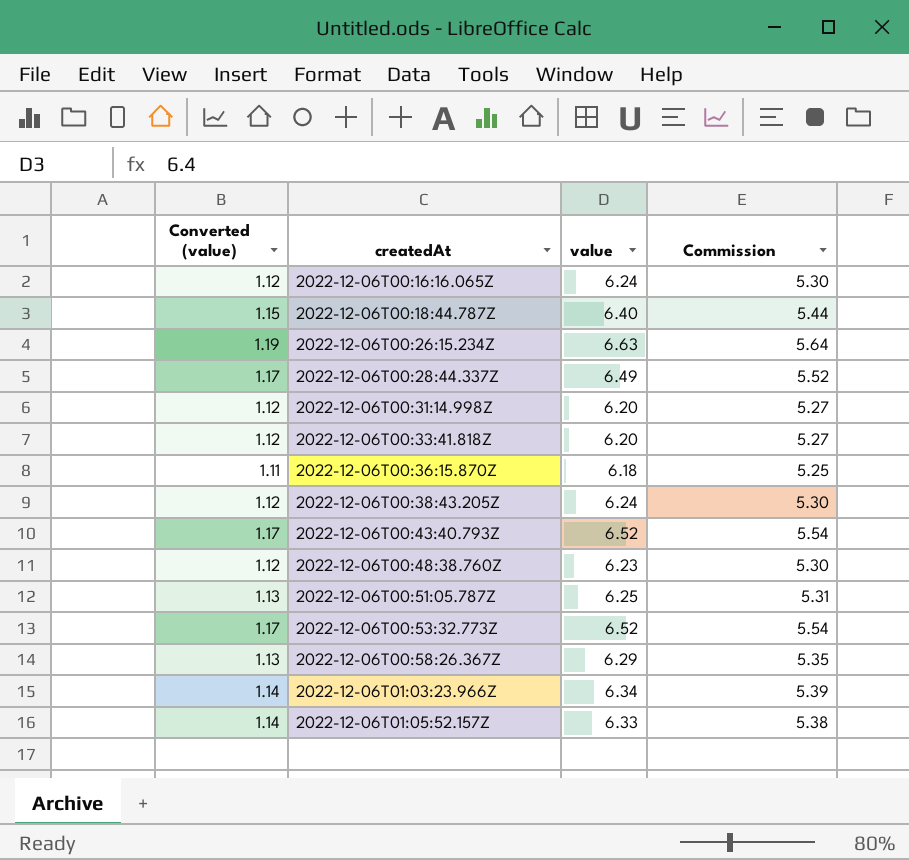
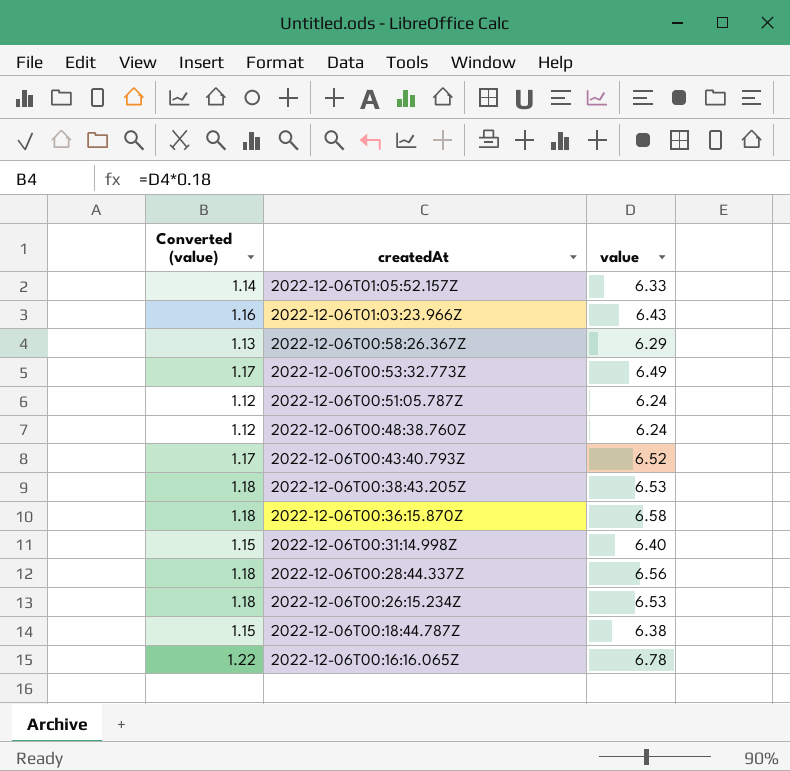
row order: createdAt ascending -> createdAt descending
column Commission | formula: [value] * 0.85 -> none
row 2022-12-06T00:33:41.818Z: 1.12 | 6.20 | 5.27 -> none
2022-12-06T01:03:23.966Z | Converted (value): 1.14 -> 1.16
2022-12-06T01:03:23.966Z | value: 6.34 -> 6.43
2022-12-06T00:53:32.773Z | value: 6.52 -> 6.49
2022-12-06T00:51:05.787Z | Converted (value): 1.13 -> 1.12
2022-12-06T00:51:05.787Z | value: 6.25 -> 6.24
2022-12-06T00:48:38.760Z | value: 6.23 -> 6.24
2022-12-06T00:38:43.205Z | Converted (value): 1.12 -> 1.18
2022-12-06T00:38:43.205Z | value: 6.24 -> 6.53
2022-12-06T00:36:15.870Z | Converted (value): 1.11 -> 1.18
2022-12-06T00:36:15.870Z | value: 6.18 -> 6.58
2022-12-06T00:31:14.998Z | Converted (value): 1.12 -> 1.15
2022-12-06T00:31:14.998Z | value: 6.20 -> 6.40
2022-12-06T00:28:44.337Z | Converted (value): 1.17 -> 1.18
2022-12-06T00:28:44.337Z | value: 6.49 -> 6.56
2022-12-06T00:26:15.234Z | Converted (value): 1.19 -> 1.18
2022-12-06T00:26:15.234Z | value: 6.63 -> 6.53
2022-12-06T00:18:44.787Z | value: 6.40 -> 6.38
2022-12-06T00:16:16.065Z | Converted (value): 1.12 -> 1.22
2022-12-06T00:16:16.065Z | value: 6.24 -> 6.78

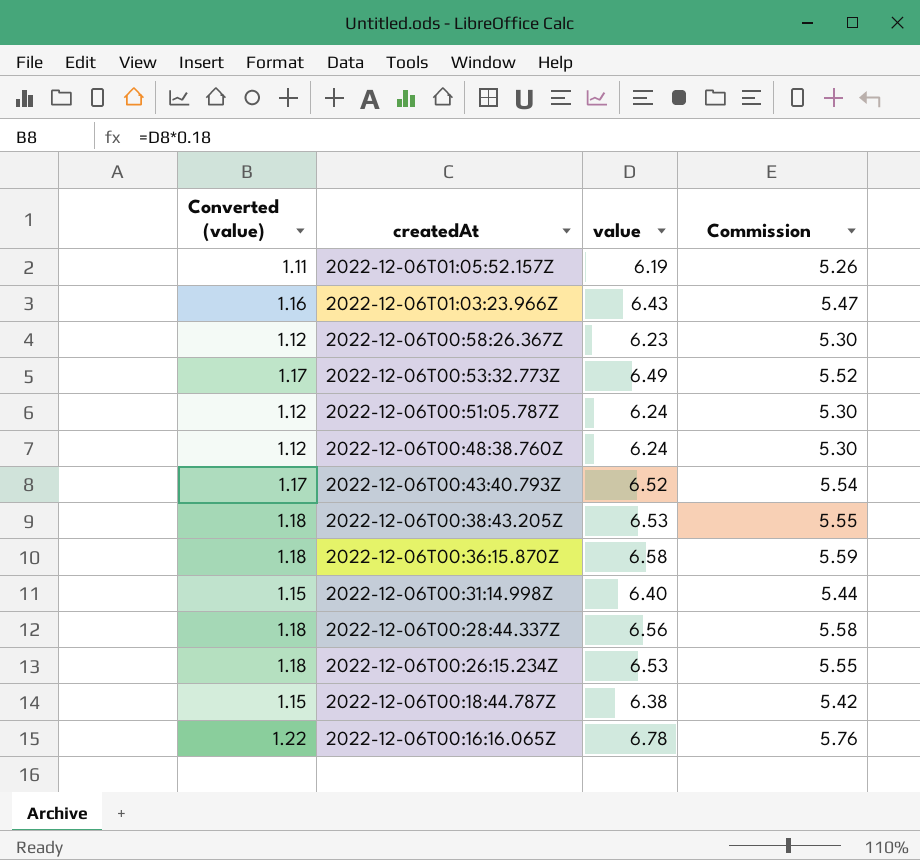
column Commission | formula: none -> [value] * 0.85
2022-12-06T01:05:52.157Z | Converted (value): 1.14 -> 1.11
2022-12-06T01:05:52.157Z | value: 6.33 -> 6.19
2022-12-06T00:58:26.367Z | Converted (value): 1.13 -> 1.12
2022-12-06T00:58:26.367Z | value: 6.29 -> 6.23

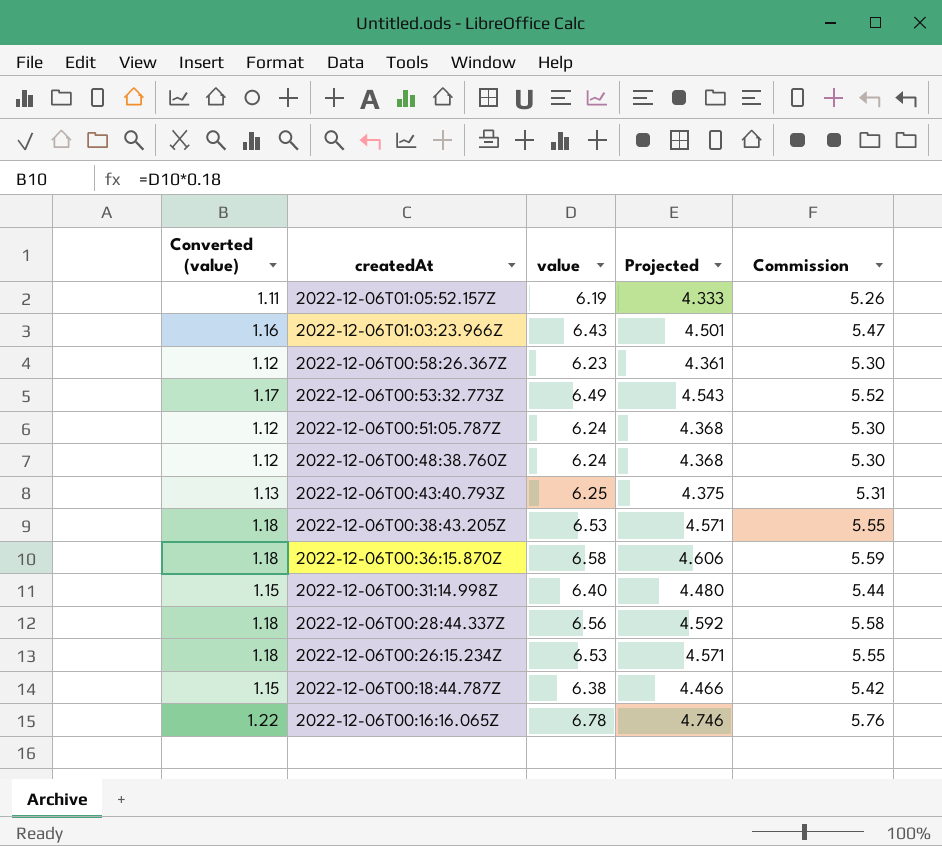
column Projected | formula: none -> [value] * 0.7
2022-12-06T00:43:40.793Z | Converted (value): 1.17 -> 1.13
2022-12-06T00:43:40.793Z | value: 6.52 -> 6.25
2022-12-06T00:43:40.793Z | Commission: 5.54 -> 5.31

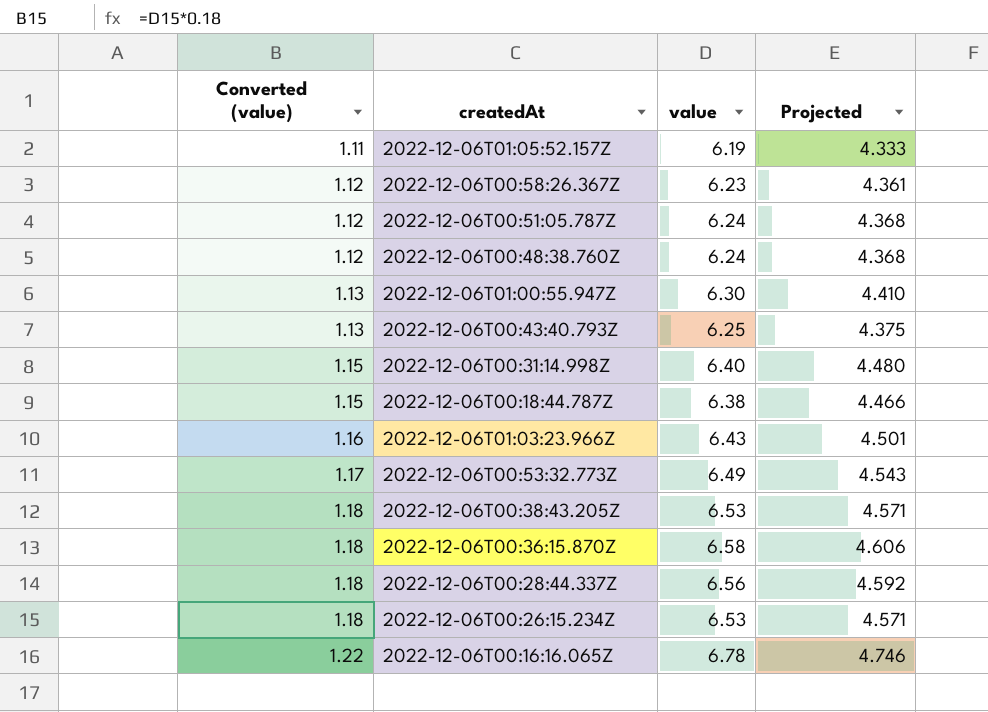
row order: createdAt descending -> Converted (value) ascending
column Commission | formula: [value] * 0.85 -> none
row 2022-12-06T01:00:55.947Z: none -> 1.13 | 6.30 | 4.410

